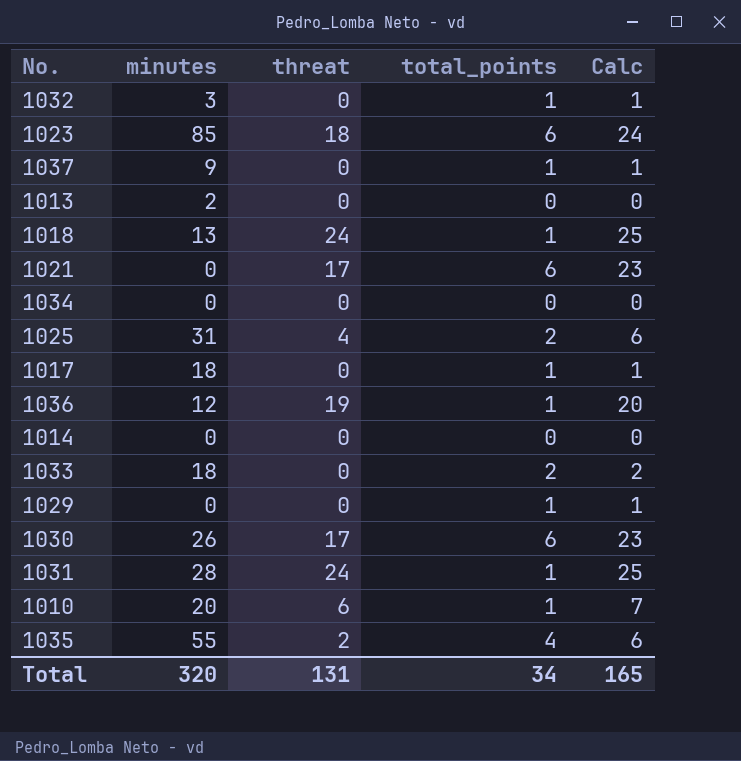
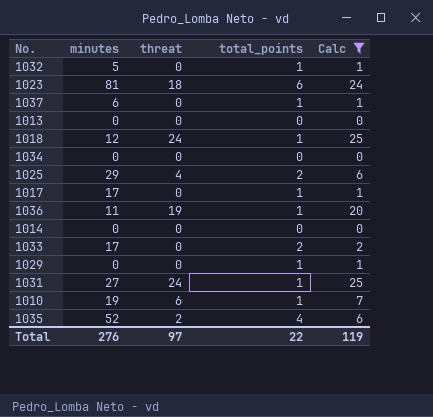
filter: none -> Calc != 23
1032 | minutes: 3 -> 5
1023 | minutes: 85 -> 81
1037 | minutes: 9 -> 6
1013 | minutes: 2 -> 0
1018 | minutes: 13 -> 12
1025 | minutes: 31 -> 29
1017 | minutes: 18 -> 17
1036 | minutes: 12 -> 11
1033 | minutes: 18 -> 17
1031 | minutes: 28 -> 27
1010 | minutes: 20 -> 19
1035 | minutes: 55 -> 52
Total | minutes: 320 -> 276
Total | threat: 131 -> 97
Total | total_points: 34 -> 22
Total | Calc: 165 -> 119

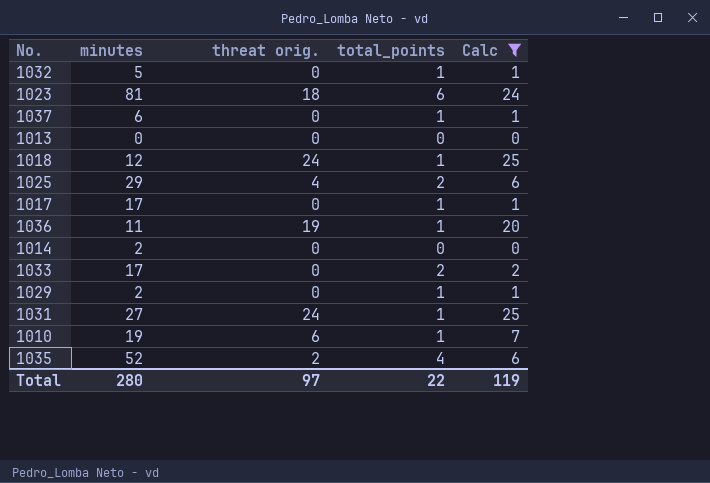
column name: threat -> threat orig.
row 1034: 0 | 0 | 0 | 0 -> none
1014 | minutes: 0 -> 2
1029 | minutes: 0 -> 2
Total | minutes: 276 -> 280

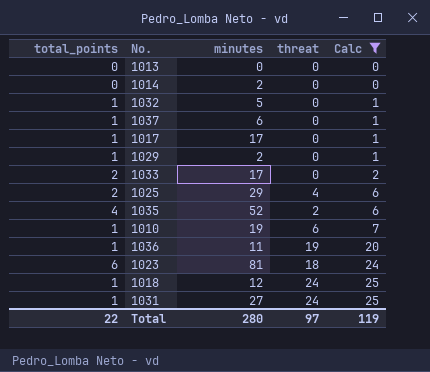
row order: none -> Calc ascending
column total_points | position: 4 -> 1
column name: threat orig. -> threat

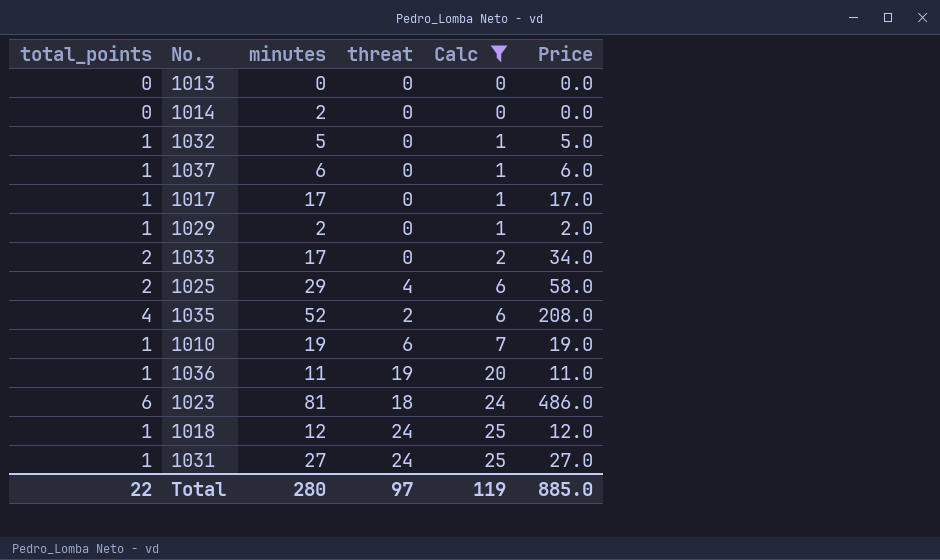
column Price | formula: none -> [total_points] * [minutes]

